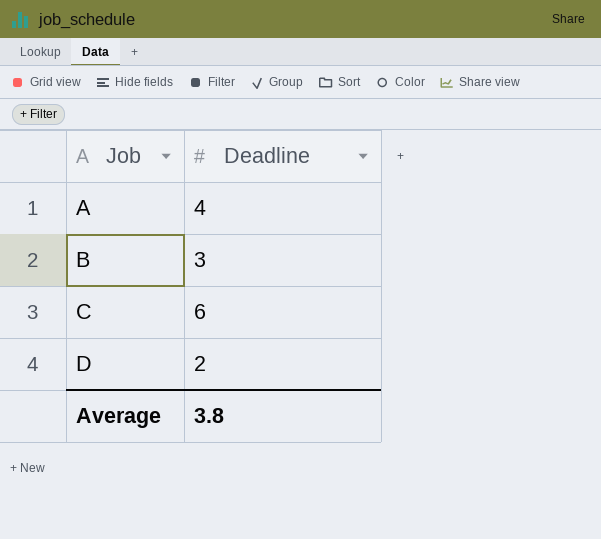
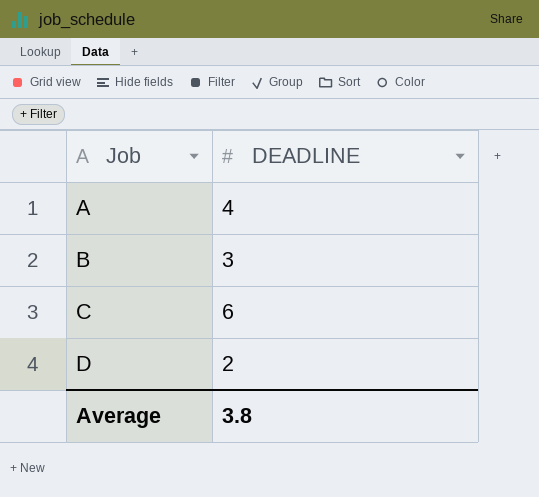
column name: Deadline -> DEADLINE

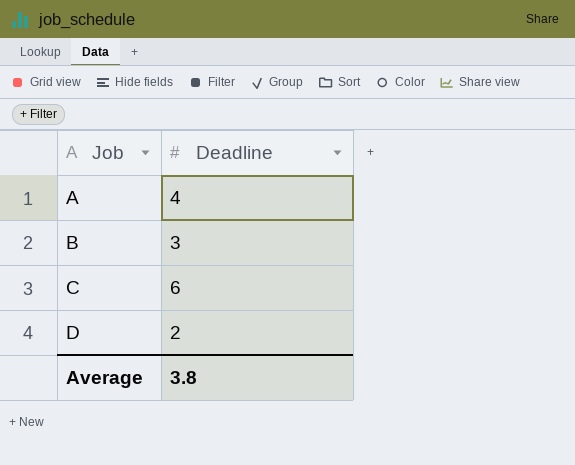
column name: DEADLINE -> Deadline

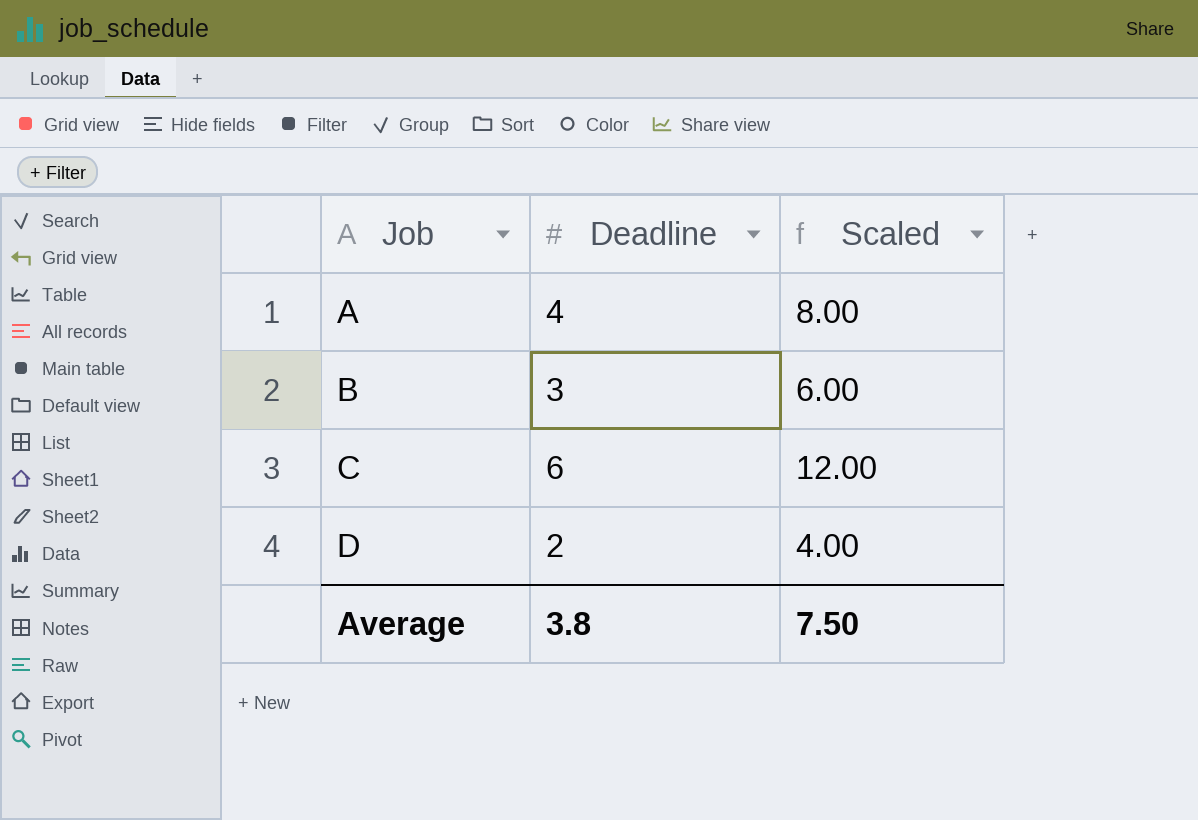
column Scaled | formula: none -> [Deadline] * 2

